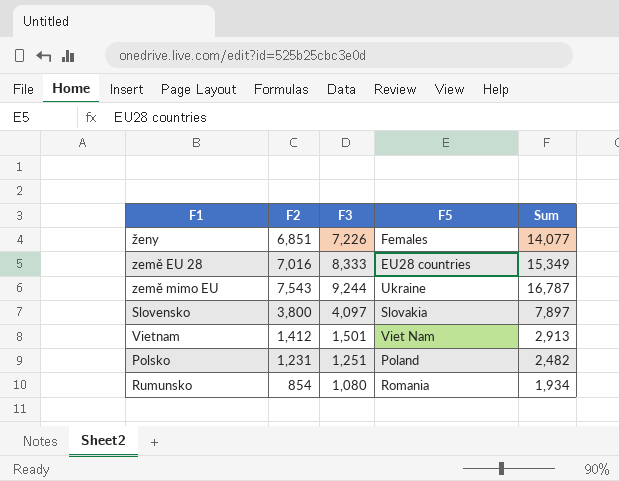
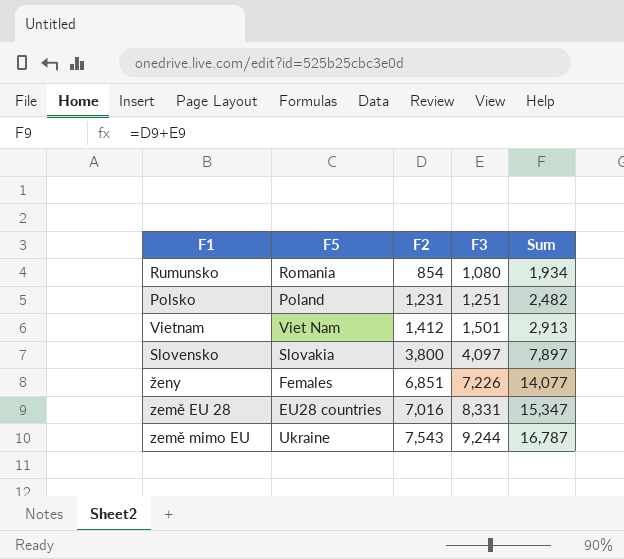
row order: none -> F2 ascending
column F5 | position: 4 -> 2
země EU 28 | F3: 8,333 -> 8,331
země EU 28 | Sum: 15,349 -> 15,347

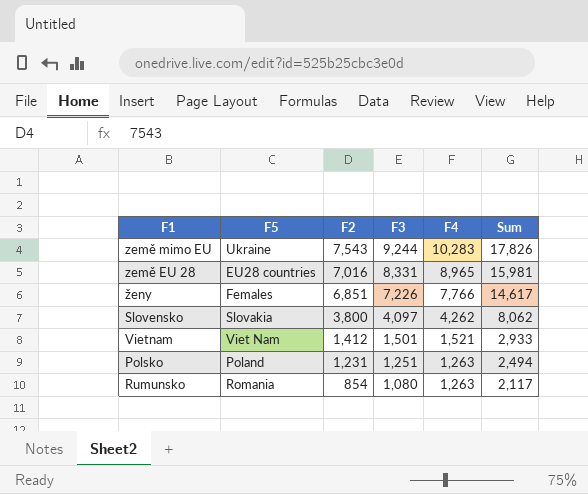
row order: F2 ascending -> F2 descending
column F4 | position: none -> 5
column Sum | formula: [F2] + [F3] -> [F2] + [F4]

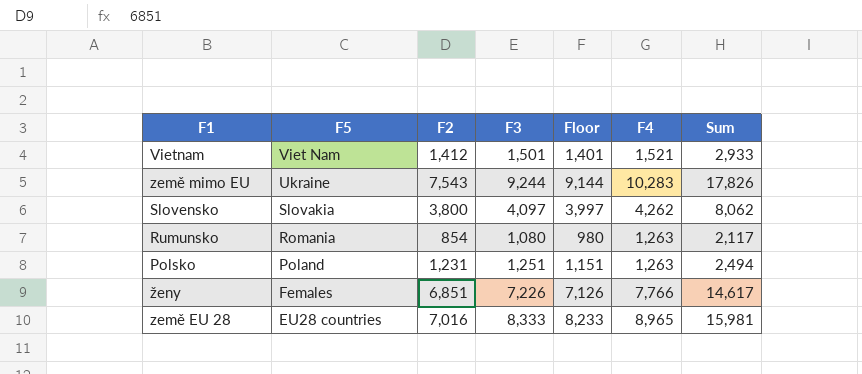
row order: F2 descending -> F5 descending
column Floor | formula: none -> [F3] - 100
země EU 28 | F3: 8,331 -> 8,333

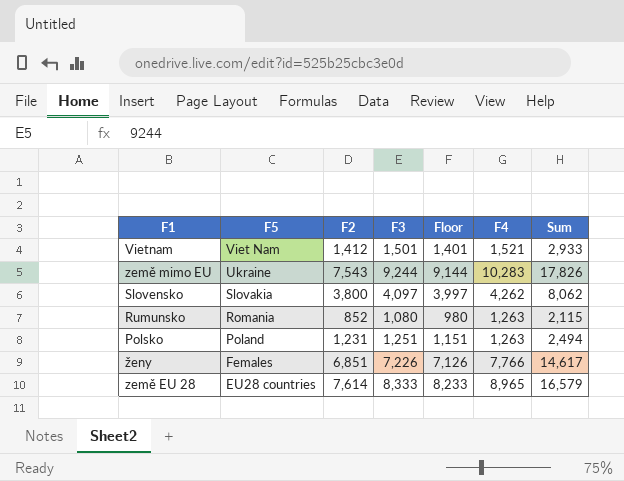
Rumunsko | F2: 854 -> 852
Rumunsko | Sum: 2,117 -> 2,115
země EU 28 | F2: 7,016 -> 7,614
země EU 28 | Sum: 15,981 -> 16,579

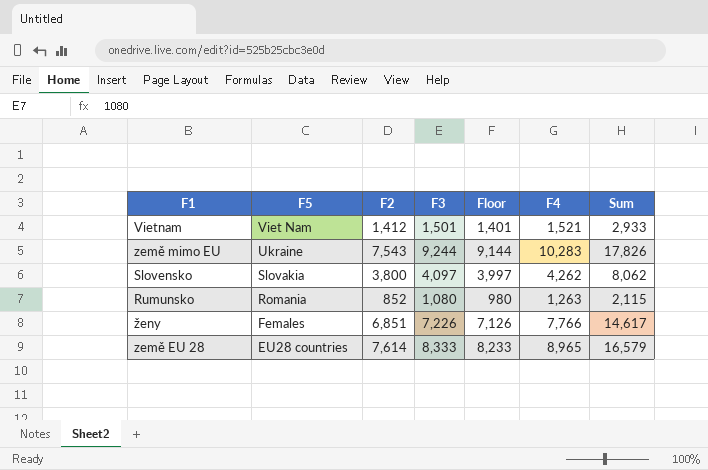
row Polsko: Poland | 1,231 | 1,251 | 1,151 | 1,263 | 2,494 -> none

